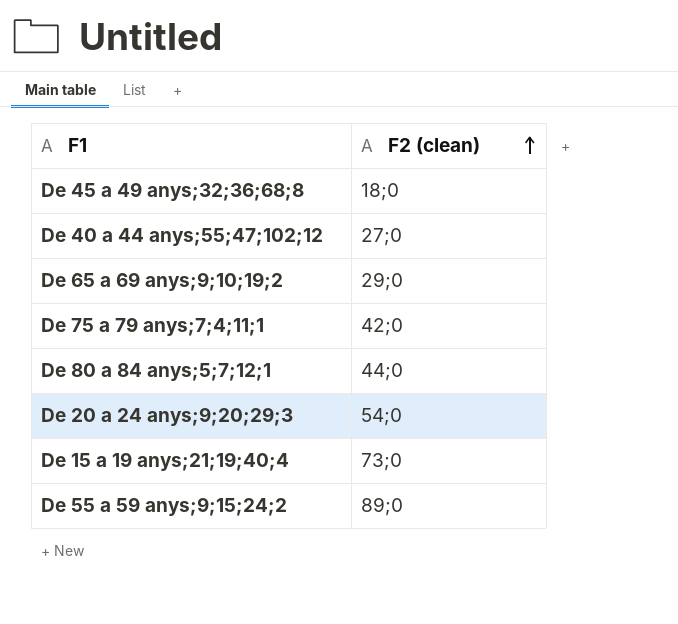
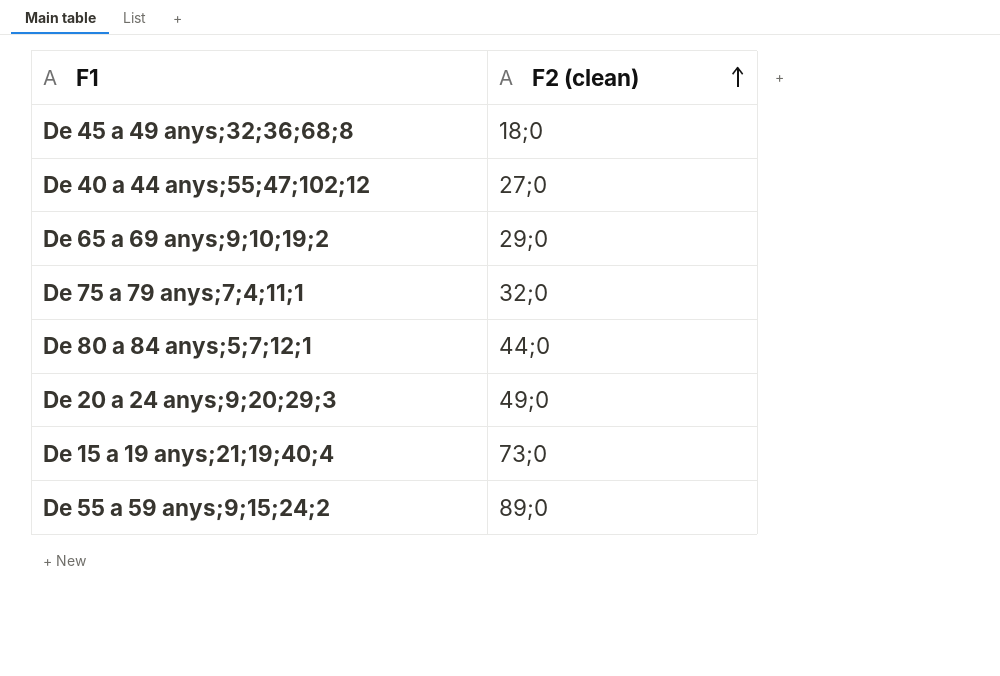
De 75 a 79 anys;7;4;11;1 | F2 (clean): 42;0 -> 32;0
De 20 a 24 anys;9;20;29;3 | F2 (clean): 54;0 -> 49;0

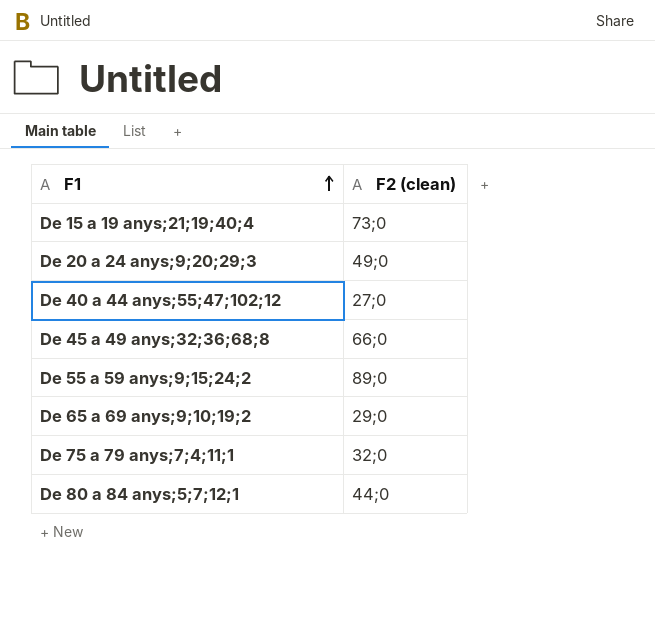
row order: F2 (clean) ascending -> F1 ascending
De 45 a 49 anys;32;36;68;8 | F2 (clean): 18;0 -> 66;0

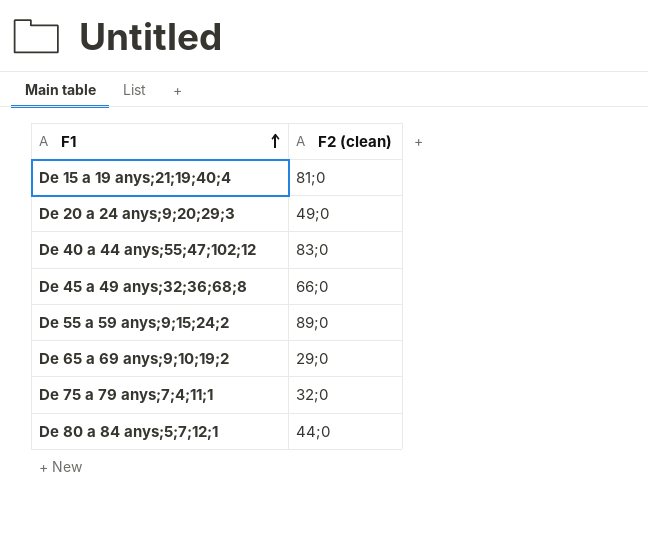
De 15 a 19 anys;21;19;40;4 | F2 (clean): 73;0 -> 81;0
De 40 a 44 anys;55;47;102;12 | F2 (clean): 27;0 -> 83;0

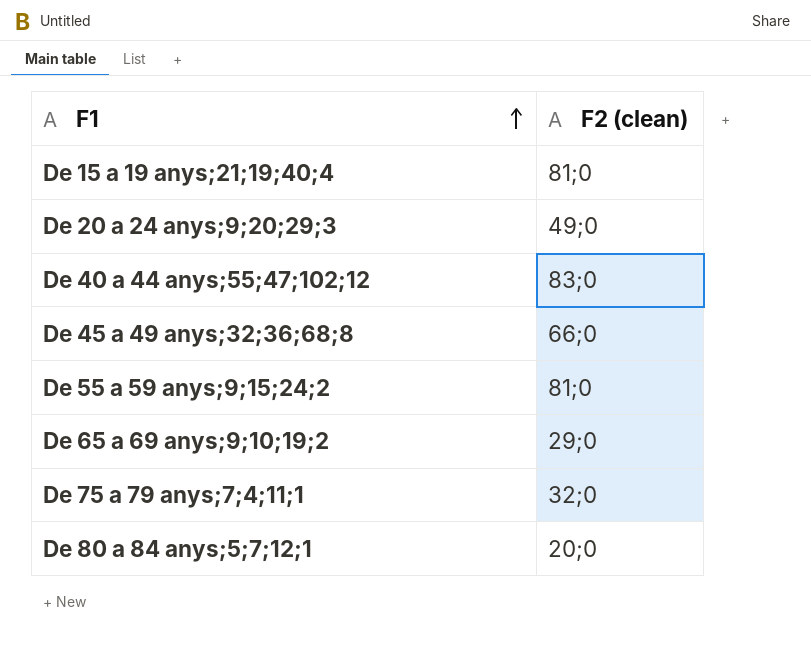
De 55 a 59 anys;9;15;24;2 | F2 (clean): 89;0 -> 81;0
De 80 a 84 anys;5;7;12;1 | F2 (clean): 44;0 -> 20;0

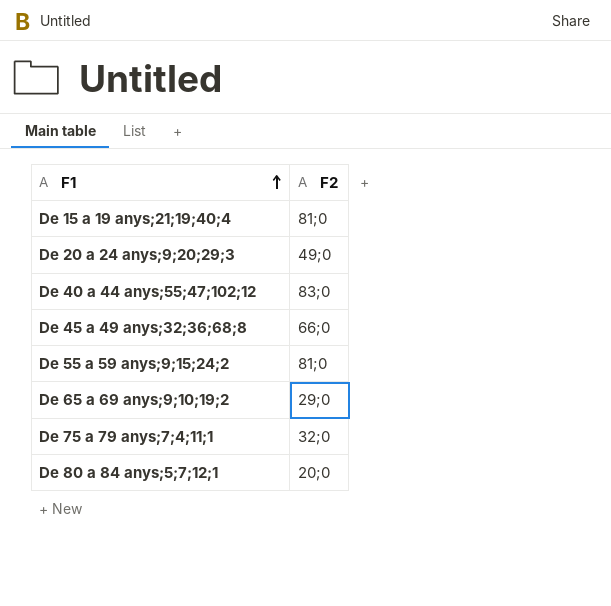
column name: F2 (clean) -> F2

